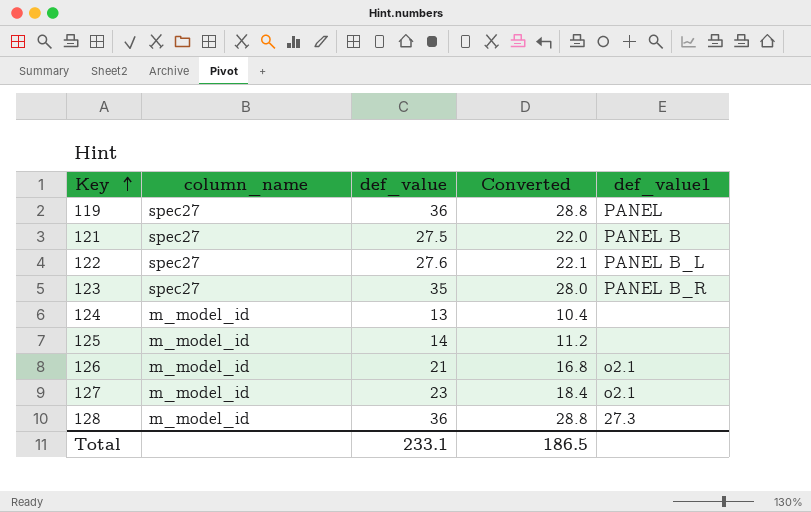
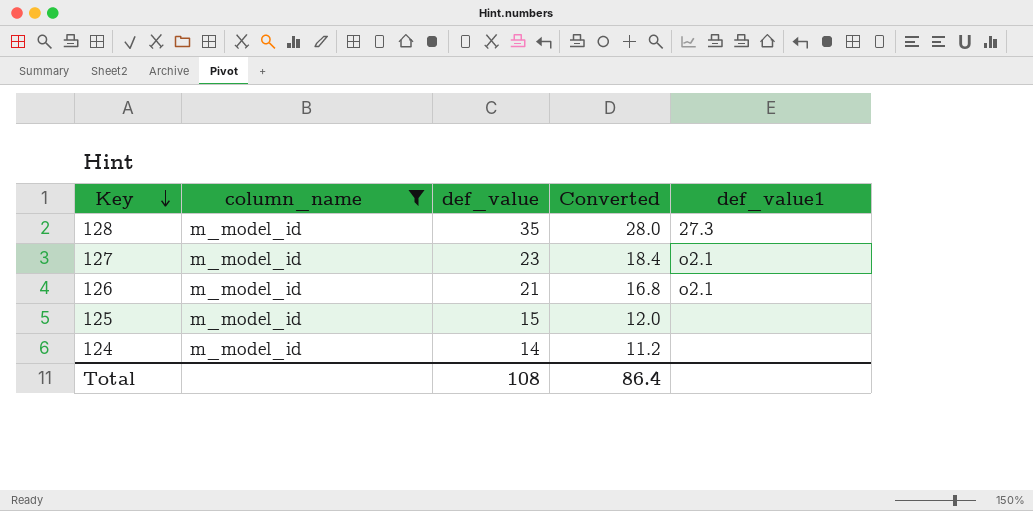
filter: none -> column_name = m_model_id
row order: Key ascending -> Key descending
128 | def_value: 36 -> 35
128 | Converted: 28.8 -> 28.0
125 | def_value: 14 -> 15
125 | Converted: 11.2 -> 12.0
124 | def_value: 13 -> 14
124 | Converted: 10.4 -> 11.2
Total | def_value: 233.1 -> 108
Total | Converted: 186.5 -> 86.4

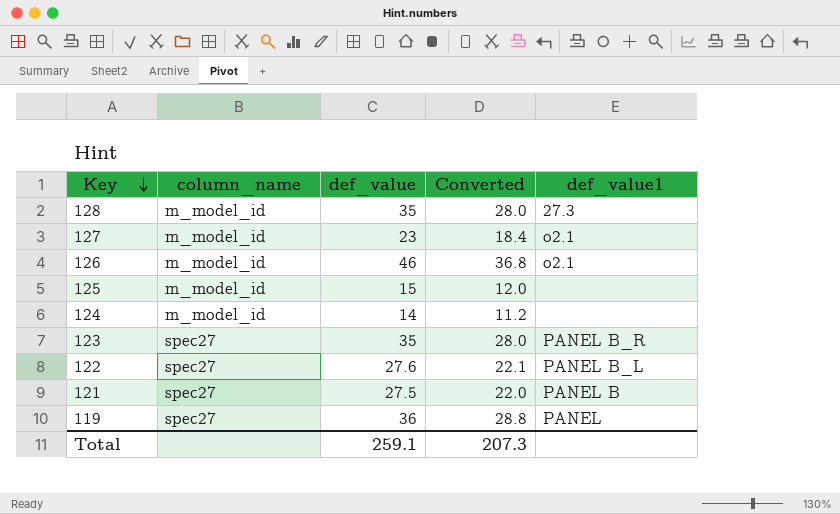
filter: column_name = m_model_id -> none
126 | def_value: 21 -> 46
126 | Converted: 16.8 -> 36.8
Total | def_value: 108 -> 259.1
Total | Converted: 86.4 -> 207.3

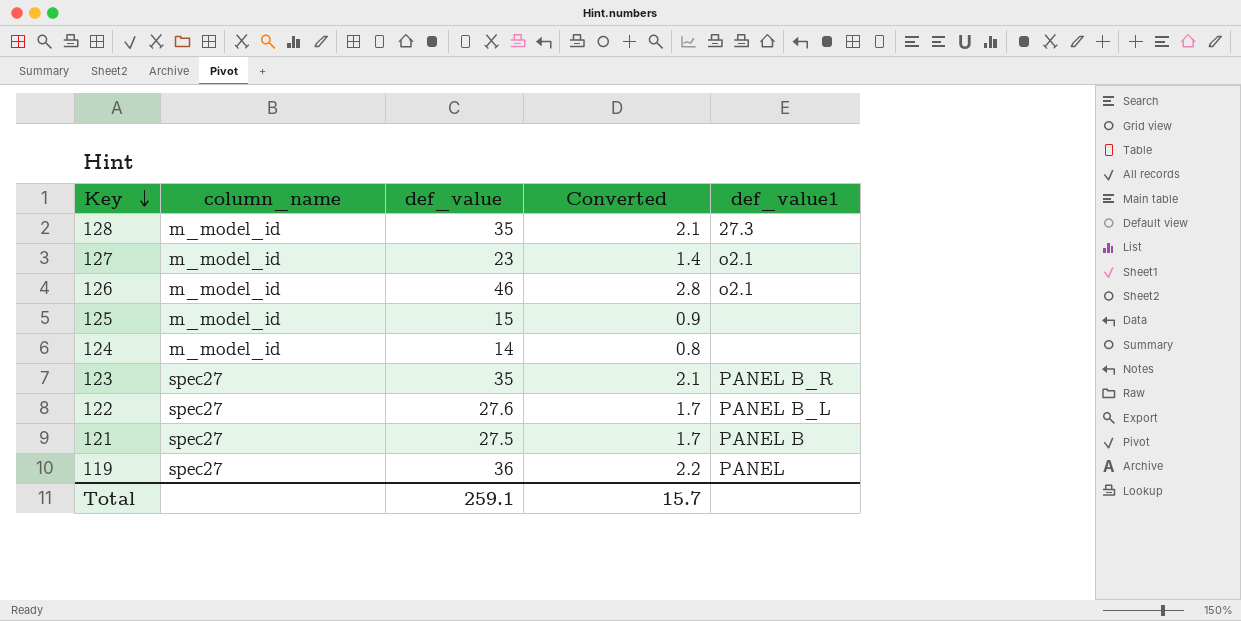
column Converted | formula: [def_value] * 0.8 -> [def_value] * 0.06
Total | Converted: 207.3 -> 15.7

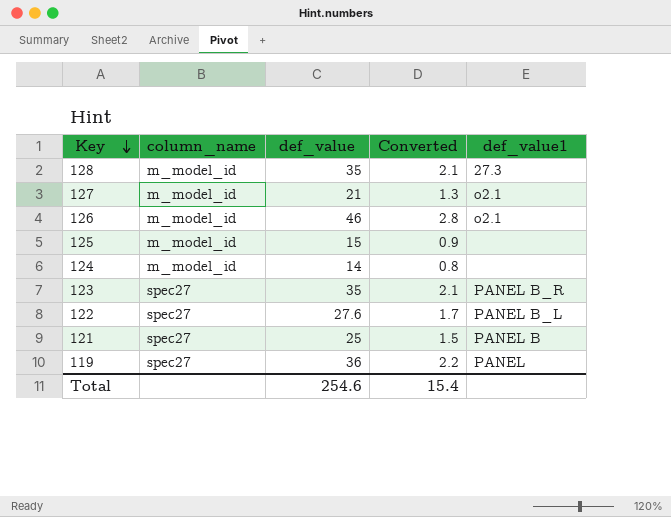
127 | def_value: 23 -> 21
127 | Converted: 1.4 -> 1.3
121 | def_value: 27.5 -> 25
121 | Converted: 1.7 -> 1.5
Total | def_value: 259.1 -> 254.6
Total | Converted: 15.7 -> 15.4

